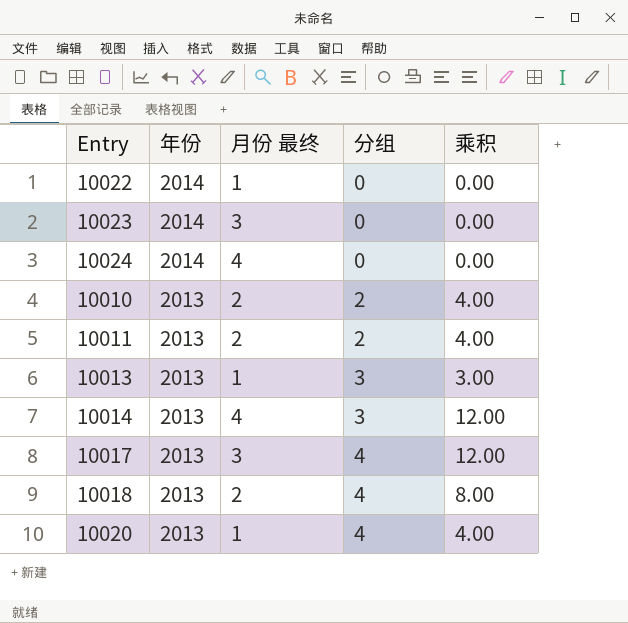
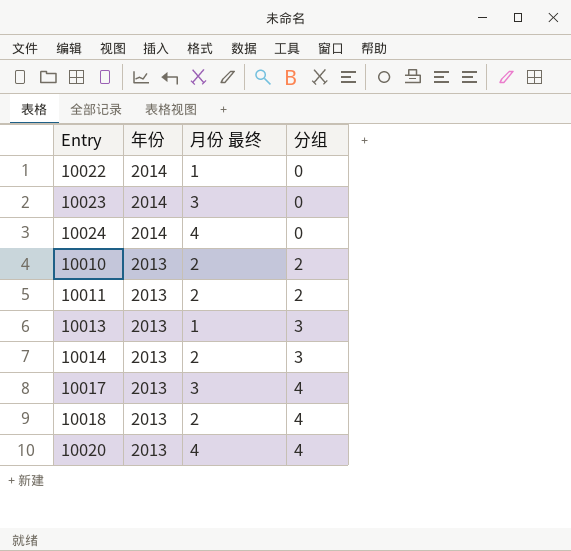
column 乘积 | formula: [月份 最终] * [分组] -> none
10014 | 月份 最终: 4 -> 2
10020 | 月份 最终: 1 -> 4

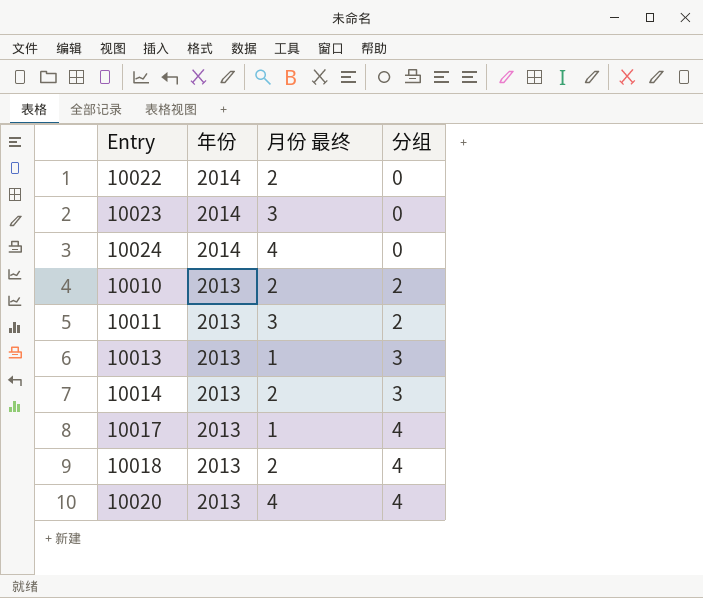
10022 | 月份 最终: 1 -> 2
10011 | 月份 最终: 2 -> 3
10017 | 月份 最终: 3 -> 1

